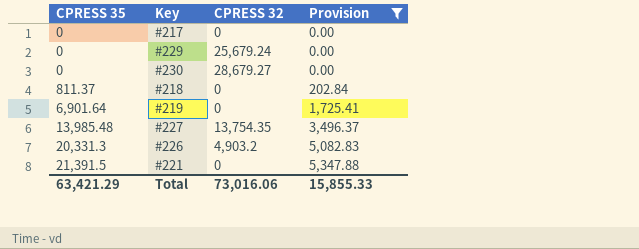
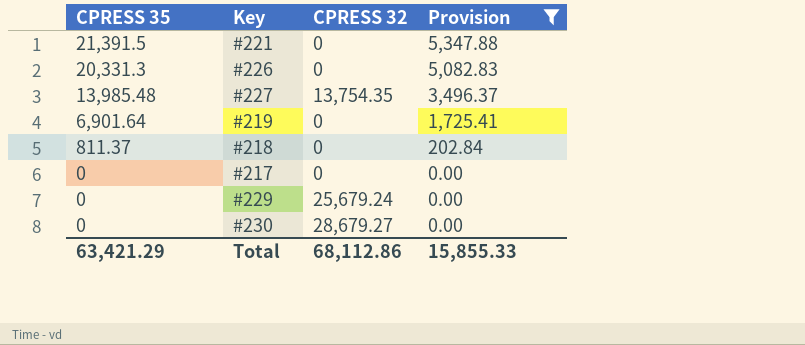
row order: CPRESS 35 ascending -> CPRESS 35 descending
#226 | CPRESS 32: 4,903.2 -> 0
Total | CPRESS 32: 73,016.06 -> 68,112.86

